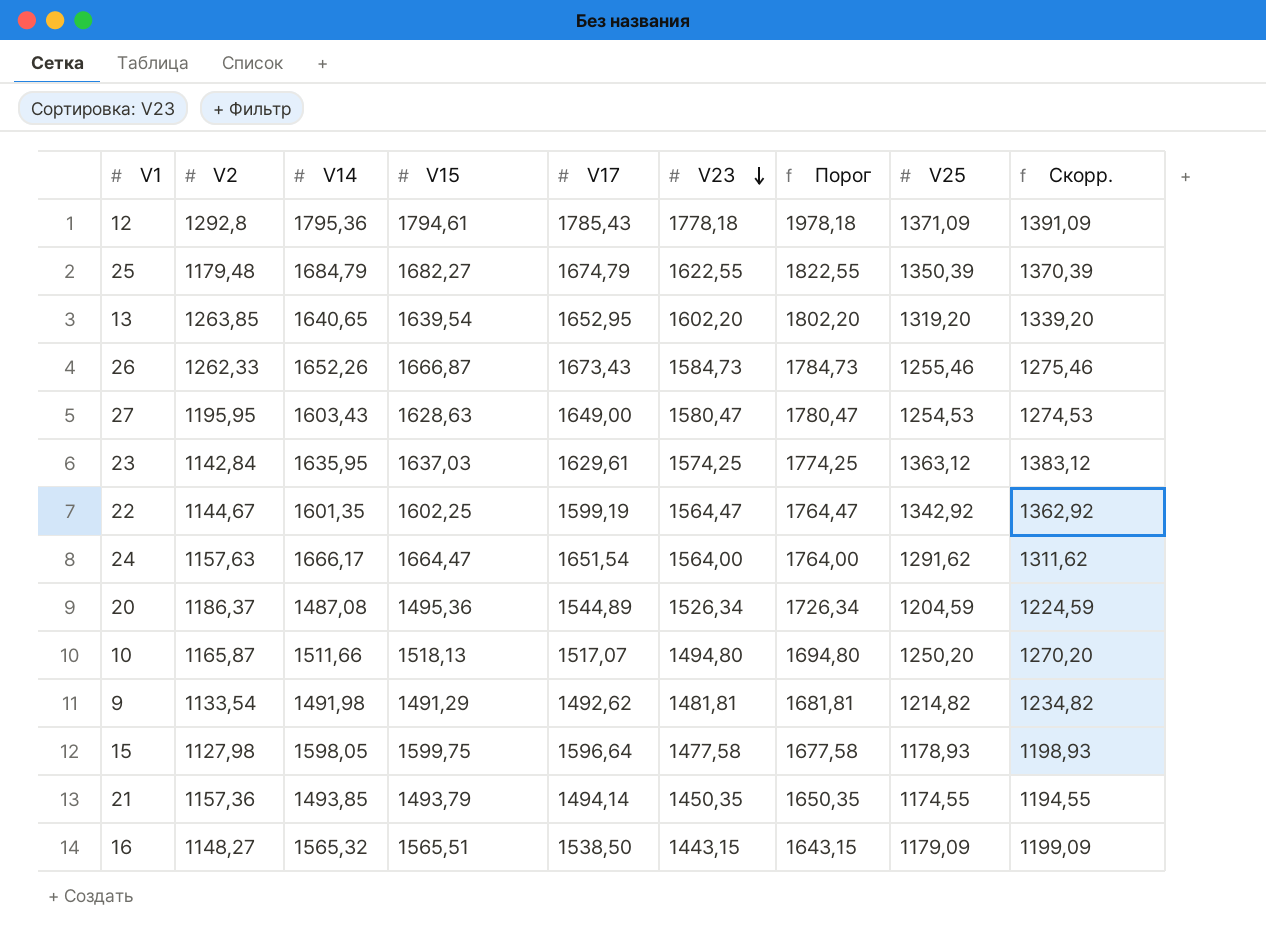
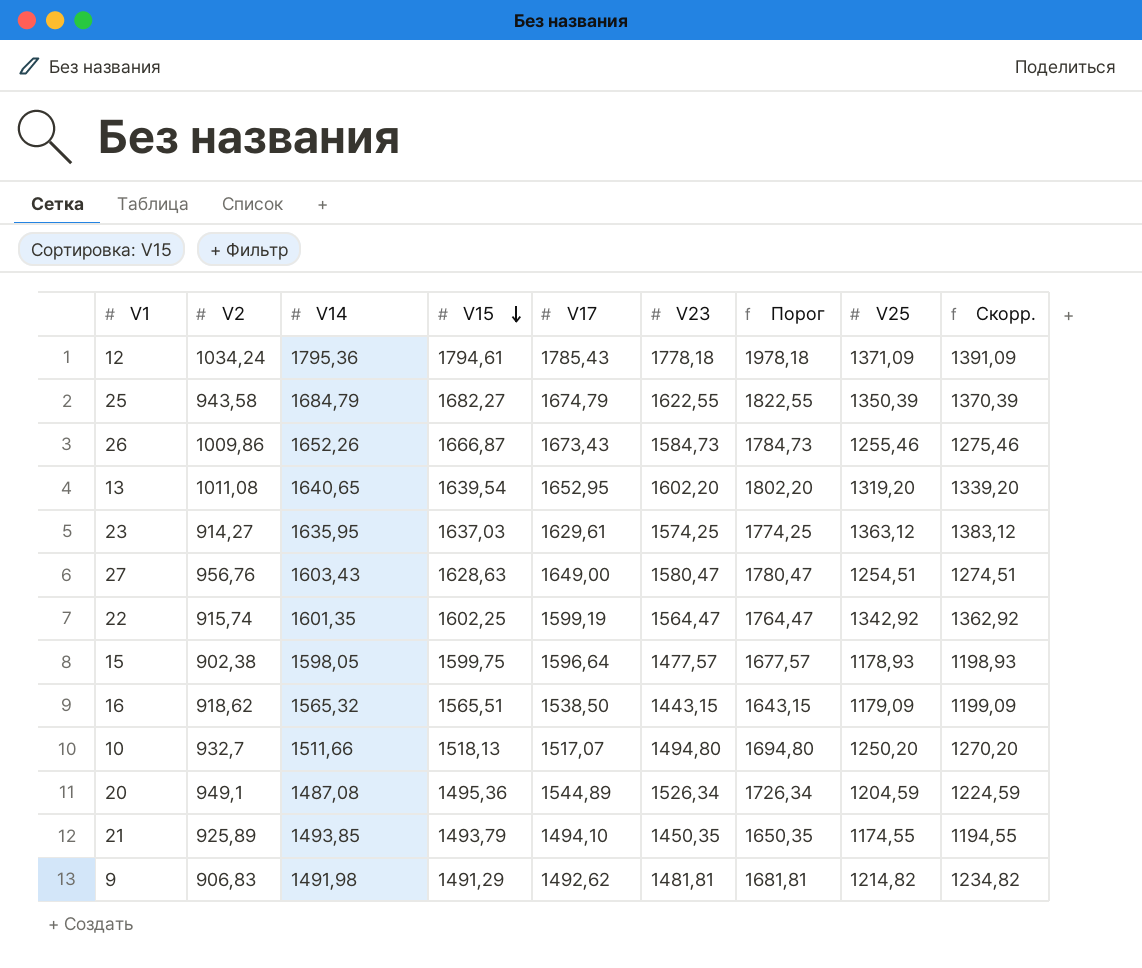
row order: V23 descending -> V15 descending
row 24: 1157,63 | 1666,17 | 1664,47 | 1651,54 | 1564,00 | 1764,00 | 1291,62 | 1311,62 -> none
12 | V2: 1292,8 -> 1034,24
25 | V2: 1179,48 -> 943,58
26 | V2: 1262,33 -> 1009,86
13 | V2: 1263,85 -> 1011,08
23 | V2: 1142,84 -> 914,27
27 | V2: 1195,95 -> 956,76
27 | V25: 1254,53 -> 1254,51
27 | Скорр.: 1274,53 -> 1274,51
22 | V2: 1144,67 -> 915,74
15 | V2: 1127,98 -> 902,38
15 | V23: 1477,58 -> 1477,57
15 | Порог: 1677,58 -> 1677,57
16 | V2: 1148,27 -> 918,62
10 | V2: 1165,87 -> 932,7
20 | V2: 1186,37 -> 949,1
21 | V2: 1157,36 -> 925,89
21 | V17: 1494,14 -> 1494,10
9 | V2: 1133,54 -> 906,83

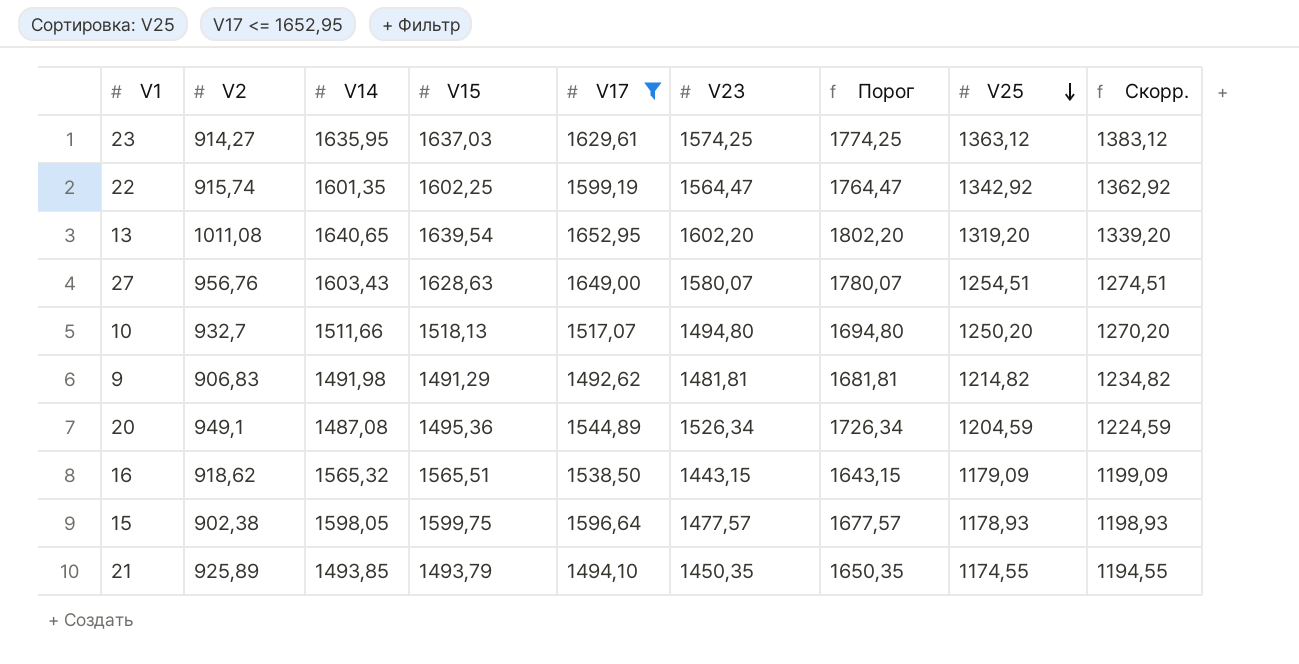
filter: none -> V17 <= 1652,95
row order: V15 descending -> V25 descending
27 | V23: 1580,47 -> 1580,07
27 | Порог: 1780,47 -> 1780,07

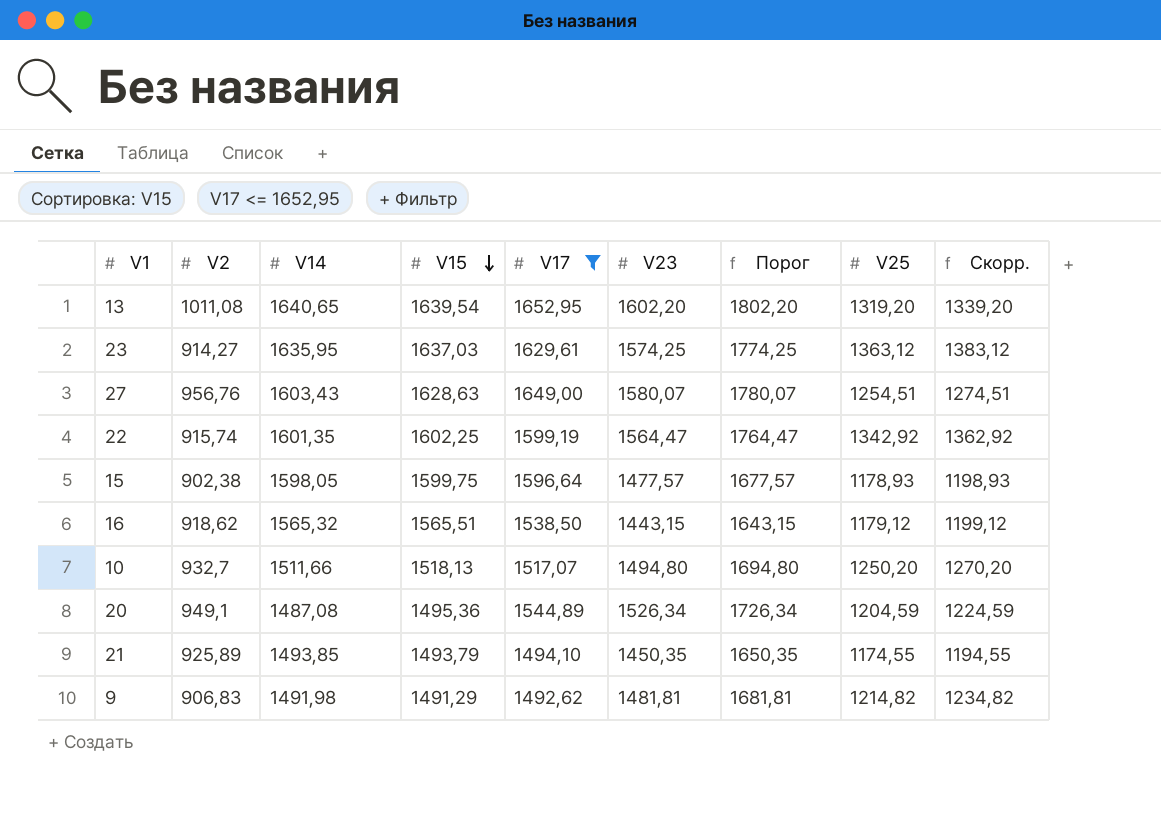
row order: V25 descending -> V15 descending
16 | V25: 1179,09 -> 1179,12
16 | Скорр.: 1199,09 -> 1199,12

